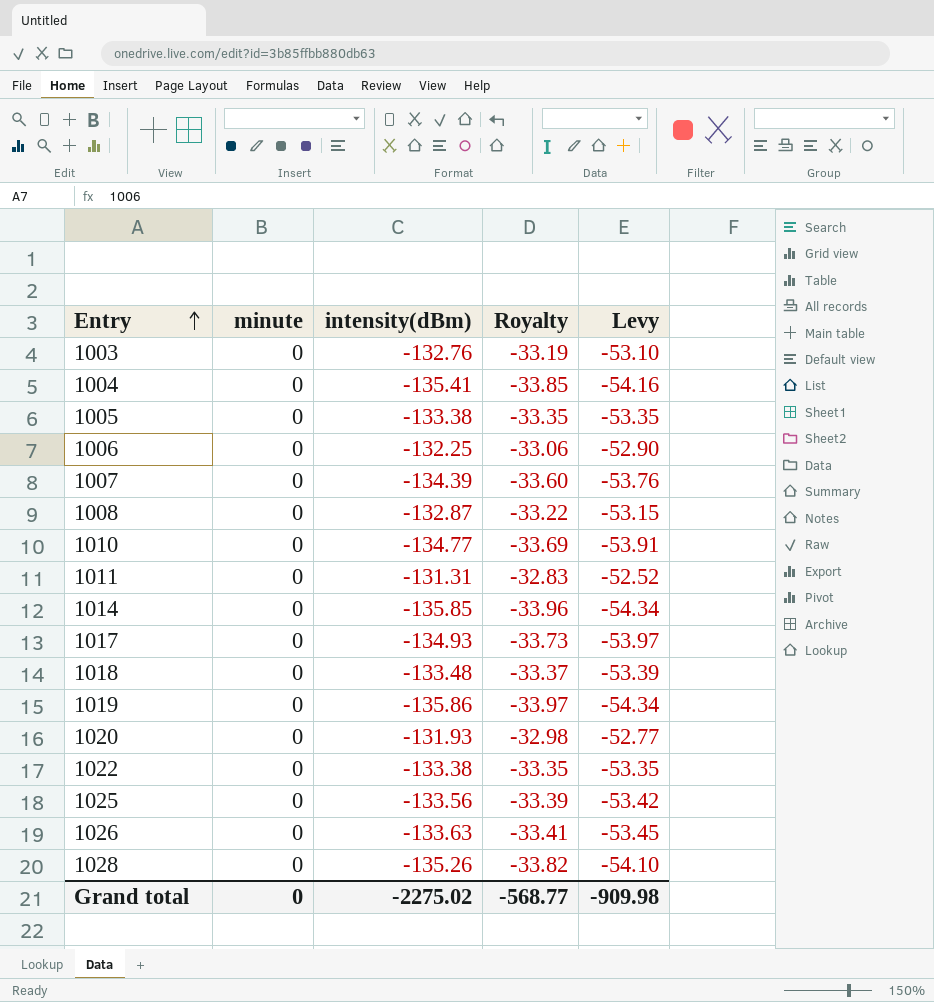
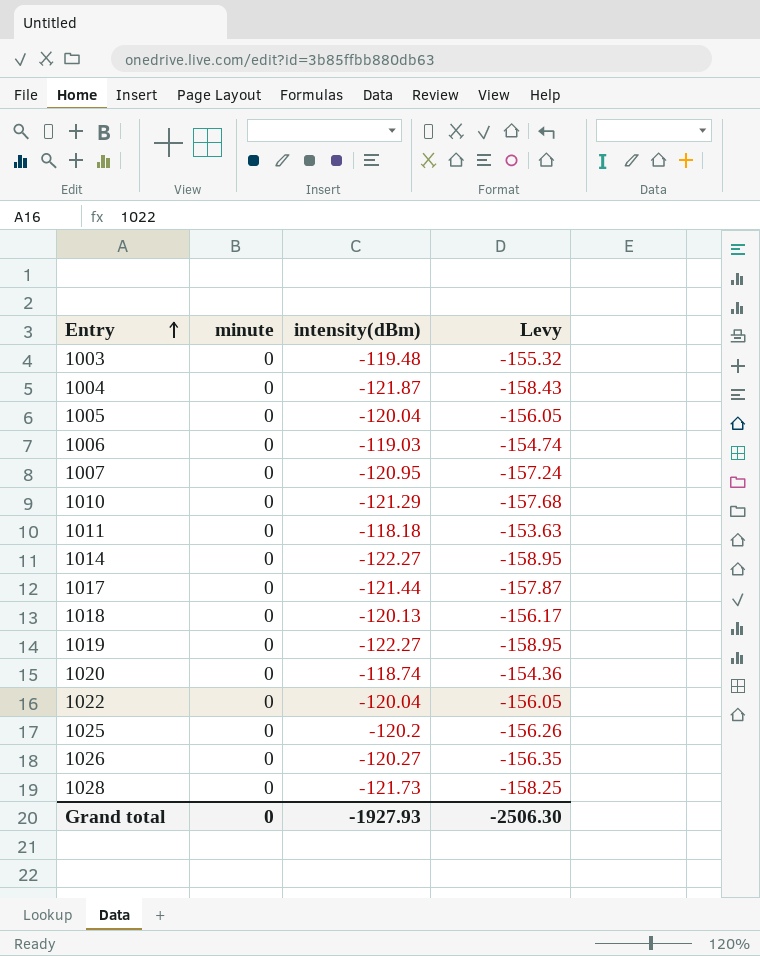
column Royalty | formula: [intensity(dBm)] * 0.25 -> none
column Levy | formula: [intensity(dBm)] * 0.4 -> [intensity(dBm)] * 1.3
row 1008: 0 | -132.87 | -33.22 | -53.15 -> none
1003 | intensity(dBm): -132.76 -> -119.48
1004 | intensity(dBm): -135.41 -> -121.87
1005 | intensity(dBm): -133.38 -> -120.04
1006 | intensity(dBm): -132.25 -> -119.03
1007 | intensity(dBm): -134.39 -> -120.95
1010 | intensity(dBm): -134.77 -> -121.29
1011 | intensity(dBm): -131.31 -> -118.18
1014 | intensity(dBm): -135.85 -> -122.27
1017 | intensity(dBm): -134.93 -> -121.44
1018 | intensity(dBm): -133.48 -> -120.13
1019 | intensity(dBm): -135.86 -> -122.27
1020 | intensity(dBm): -131.93 -> -118.74
1022 | intensity(dBm): -133.38 -> -120.04
1025 | intensity(dBm): -133.56 -> -120.2
1026 | intensity(dBm): -133.63 -> -120.27
1028 | intensity(dBm): -135.26 -> -121.73
Grand total | intensity(dBm): -2275.02 -> -1927.93
Grand total | Levy: -909.98 -> -2506.30

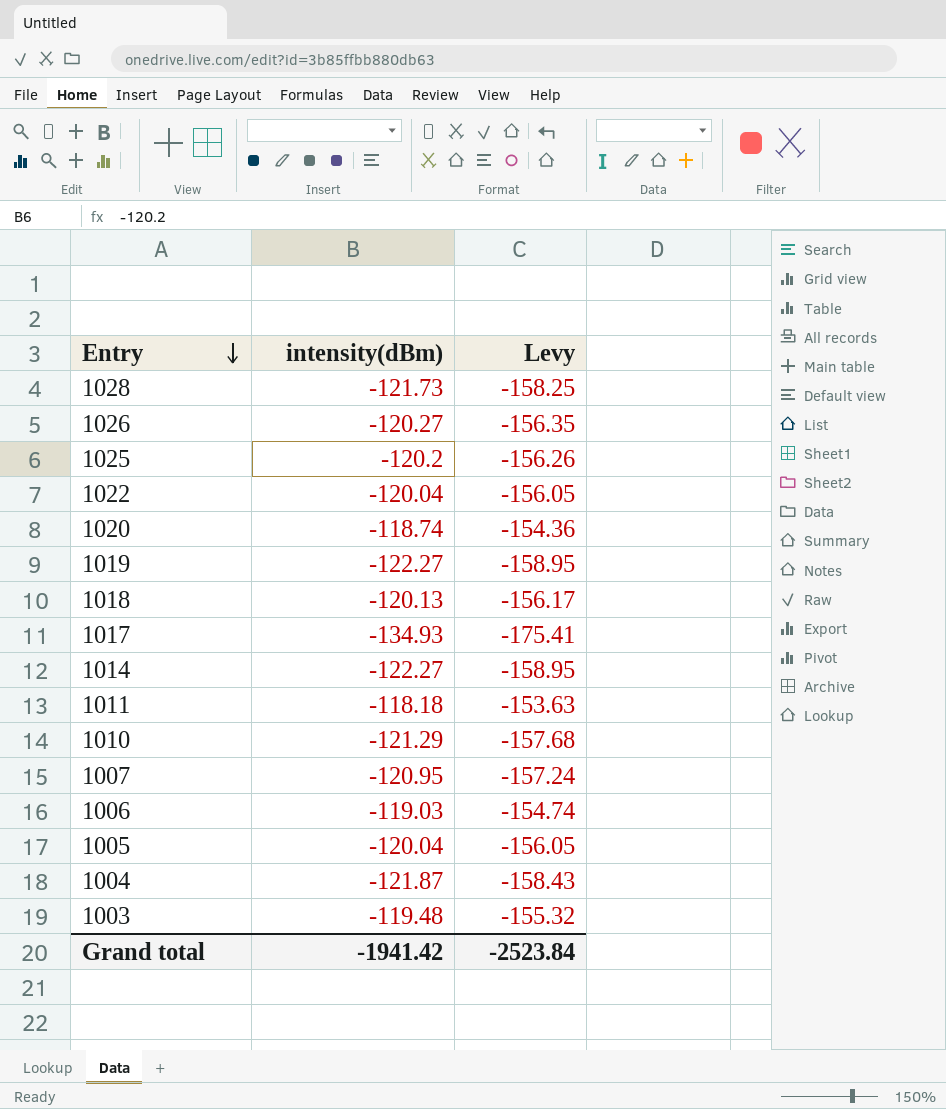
row order: Entry ascending -> Entry descending
column minute | position: 2 -> none
1017 | intensity(dBm): -121.44 -> -134.93
1017 | Levy: -157.87 -> -175.41
Grand total | intensity(dBm): -1927.93 -> -1941.42
Grand total | Levy: -2506.30 -> -2523.84

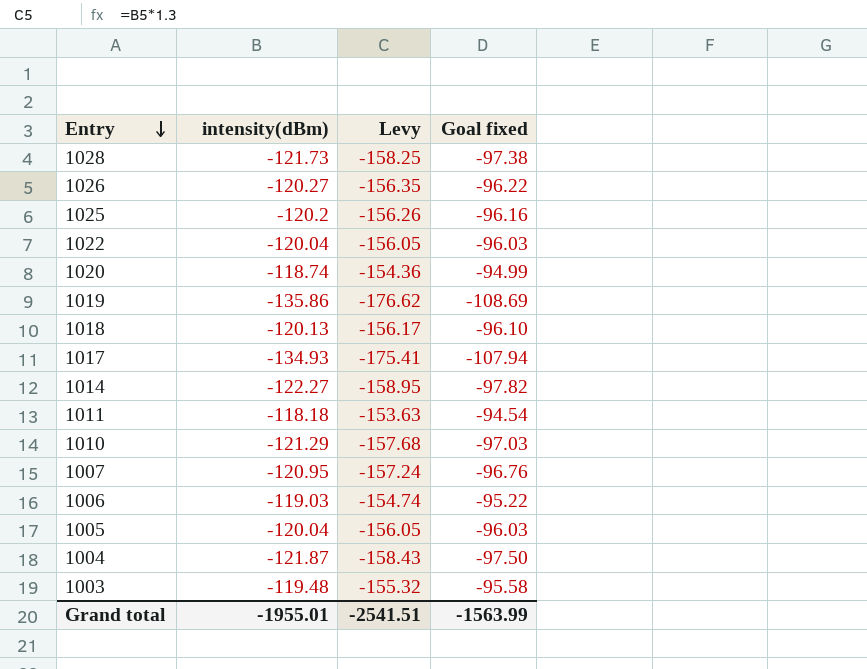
column Goal fixed | formula: none -> [intensity(dBm)] * 0.8
1019 | intensity(dBm): -122.27 -> -135.86
1019 | Levy: -158.95 -> -176.62
Grand total | intensity(dBm): -1941.42 -> -1955.01
Grand total | Levy: -2523.84 -> -2541.51

